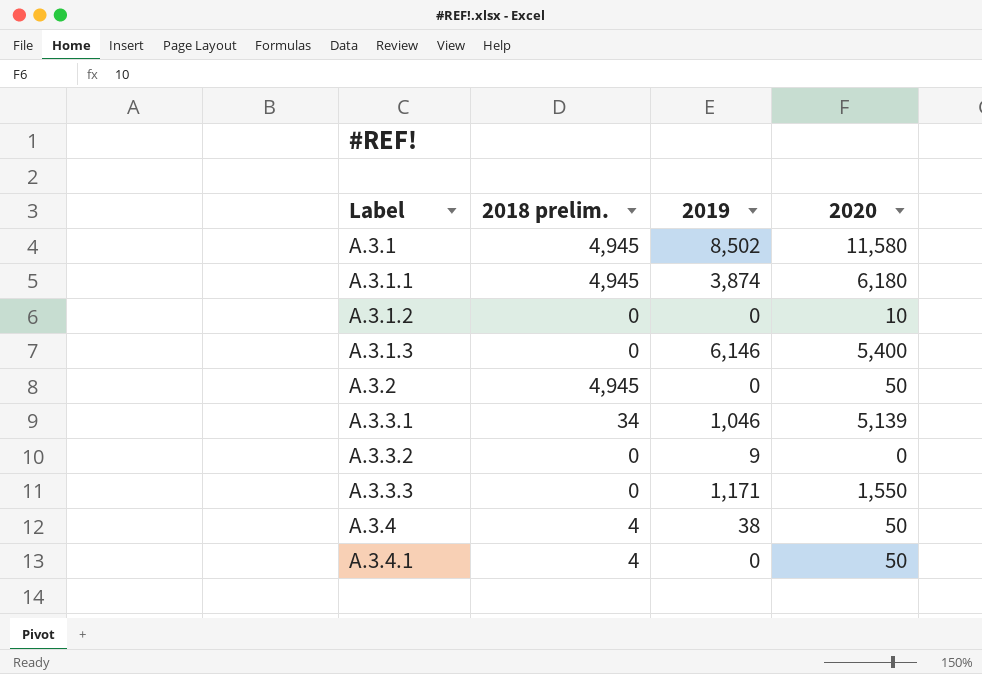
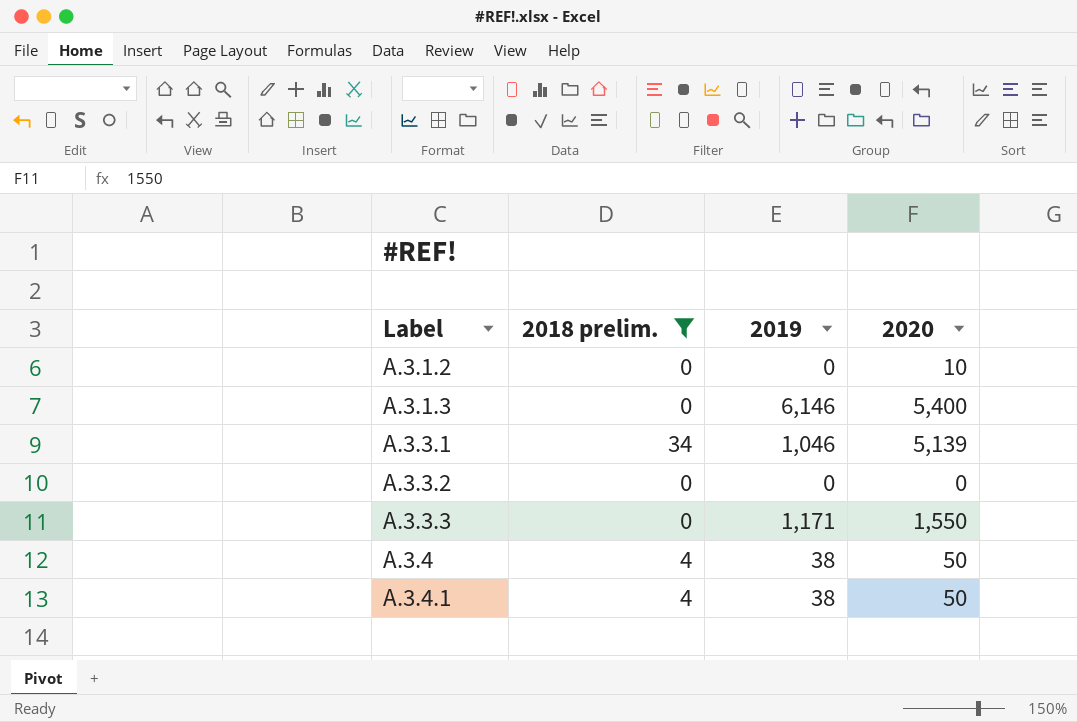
filter: none -> 2018 prelim. != 4,945
A.3.3.2 | 2019: 9 -> 0
A.3.4.1 | 2019: 0 -> 38

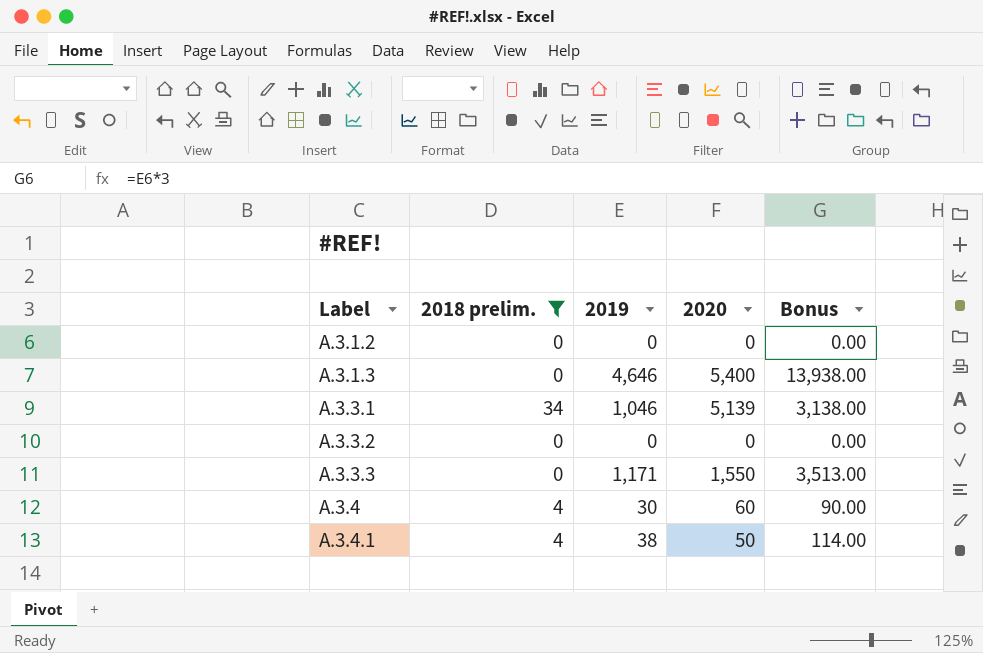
column Bonus | formula: none -> [2019] * 3
A.3.1.2 | 2020: 10 -> 0
A.3.1.3 | 2019: 6,146 -> 4,646
A.3.4 | 2019: 38 -> 30
A.3.4 | 2020: 50 -> 60

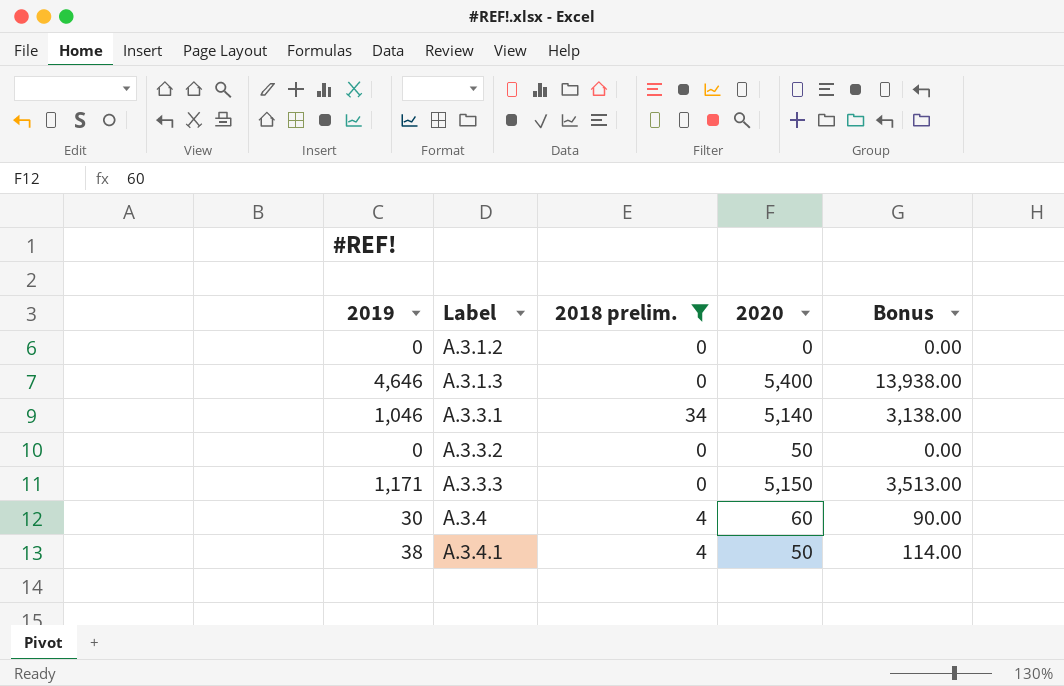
column 2019 | position: 3 -> 1
A.3.3.1 | 2020: 5,139 -> 5,140
A.3.3.2 | 2020: 0 -> 50
A.3.3.3 | 2020: 1,550 -> 5,150

